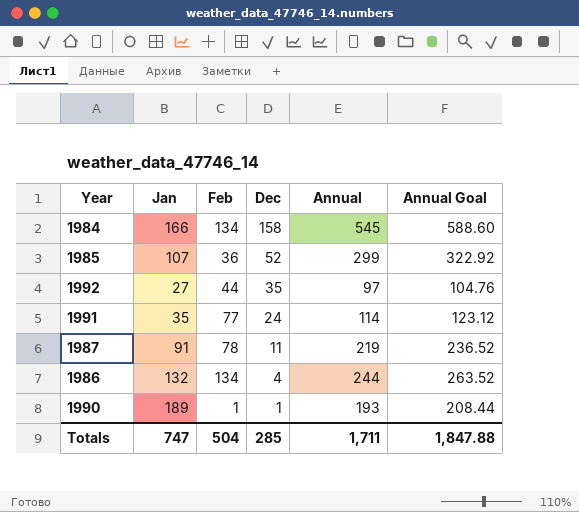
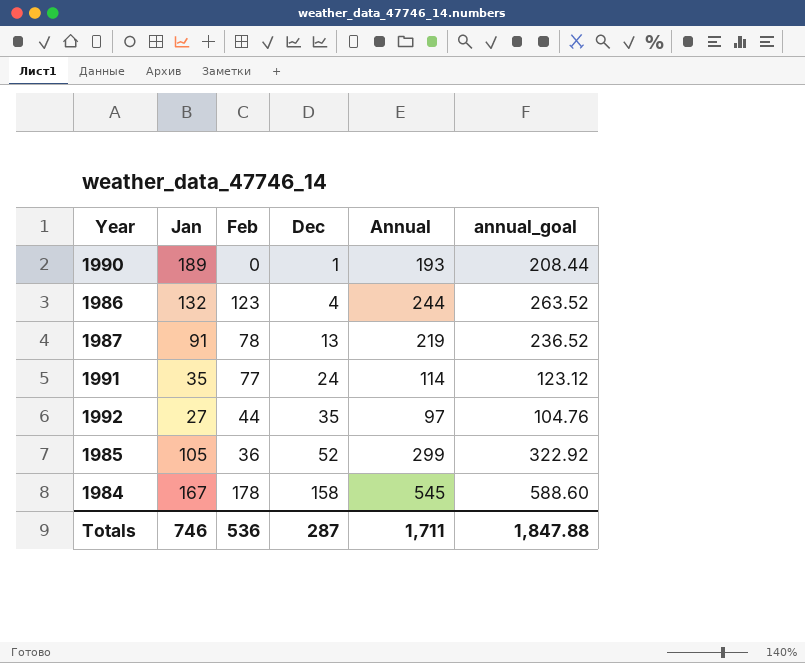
row order: Dec descending -> Dec ascending
column name: Annual Goal -> annual_goal
1990 | Feb: 1 -> 0
1986 | Feb: 134 -> 123
1987 | Dec: 11 -> 13
1985 | Jan: 107 -> 105
1984 | Jan: 166 -> 167
1984 | Feb: 134 -> 178
Totals | Jan: 747 -> 746
Totals | Feb: 504 -> 536
Totals | Dec: 285 -> 287

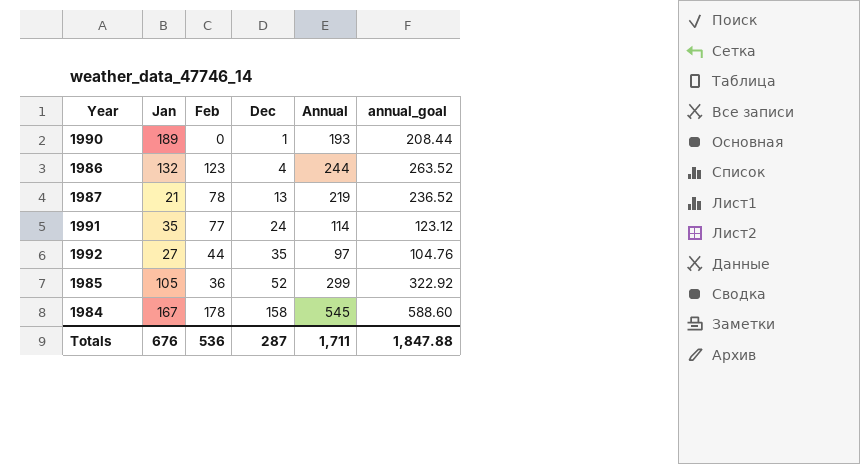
1987 | Jan: 91 -> 21
Totals | Jan: 746 -> 676

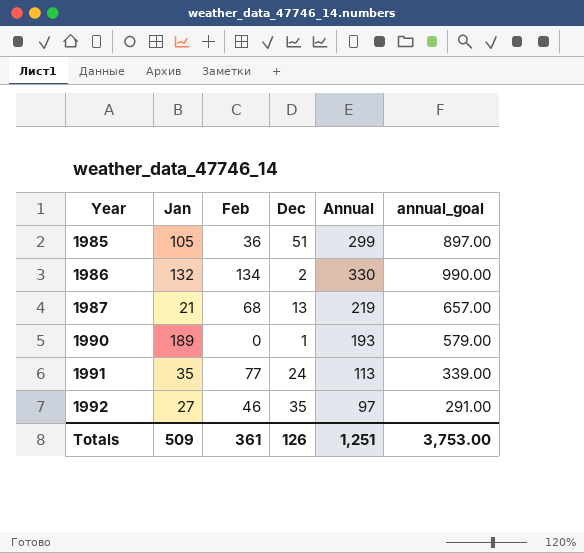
row order: Dec ascending -> Year ascending
column annual_goal | formula: [Annual] * 1.08 -> [Annual] * 3
row 1984: 167 | 178 | 158 | 545 | 588.60 -> none
1985 | Dec: 52 -> 51
1986 | Feb: 123 -> 134
1986 | Dec: 4 -> 2
1986 | Annual: 244 -> 330
1987 | Feb: 78 -> 68
1991 | Annual: 114 -> 113
1992 | Feb: 44 -> 46
Totals | Jan: 676 -> 509
Totals | Feb: 536 -> 361
Totals | Dec: 287 -> 126
Totals | Annual: 1,711 -> 1,251
Totals | annual_goal: 1,847.88 -> 3,753.00

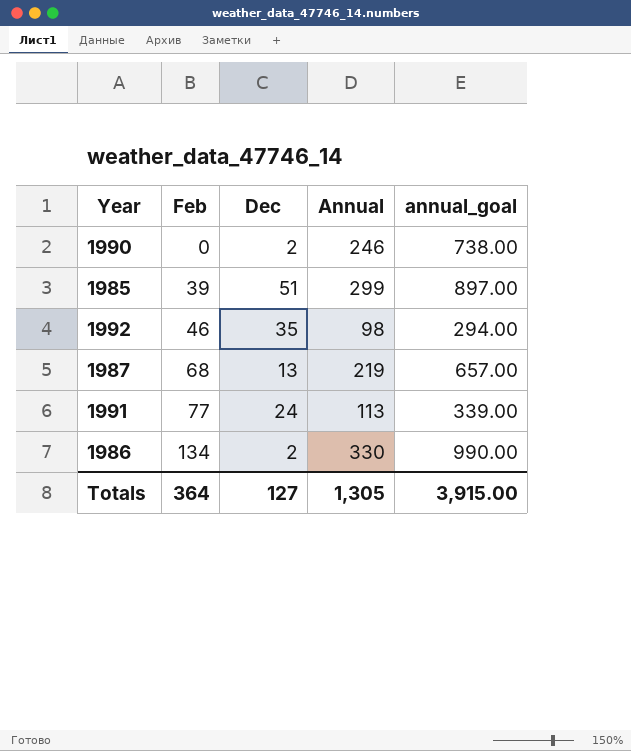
row order: Year ascending -> Feb ascending
column Jan | position: 2 -> none
1990 | Dec: 1 -> 2
1990 | Annual: 193 -> 246
1990 | annual_goal: 579.00 -> 738.00
1985 | Feb: 36 -> 39
1992 | Annual: 97 -> 98
1992 | annual_goal: 291.00 -> 294.00
Totals | Feb: 361 -> 364
Totals | Dec: 126 -> 127
Totals | Annual: 1,251 -> 1,305
Totals | annual_goal: 3,753.00 -> 3,915.00

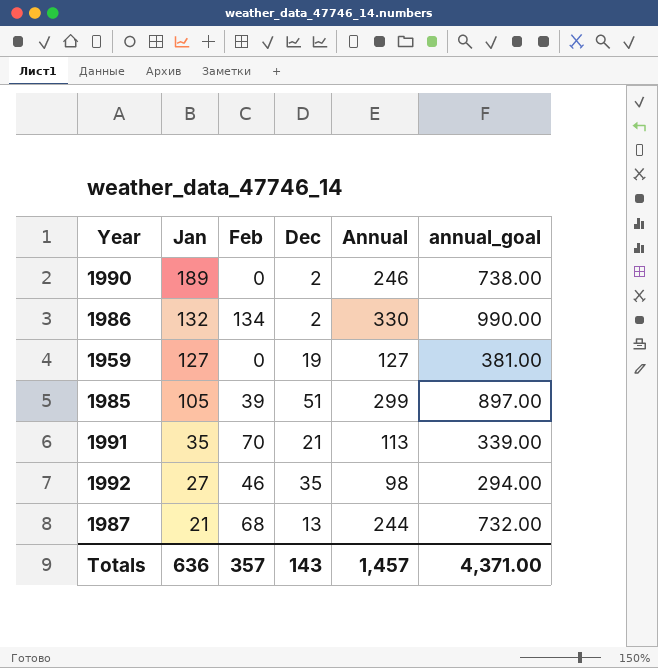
row order: Feb ascending -> Jan descending
column Jan | position: none -> 2
row 1959: none -> 127 | 0 | 19 | 127 | 381.00
1991 | Feb: 77 -> 70
1991 | Dec: 24 -> 21
1987 | Annual: 219 -> 244
1987 | annual_goal: 657.00 -> 732.00
Totals | Feb: 364 -> 357
Totals | Dec: 127 -> 143
Totals | Annual: 1,305 -> 1,457
Totals | annual_goal: 3,915.00 -> 4,371.00

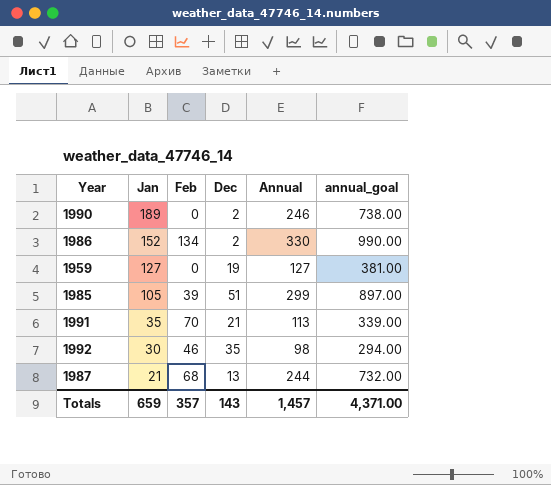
1986 | Jan: 132 -> 152
1992 | Jan: 27 -> 30
Totals | Jan: 636 -> 659

